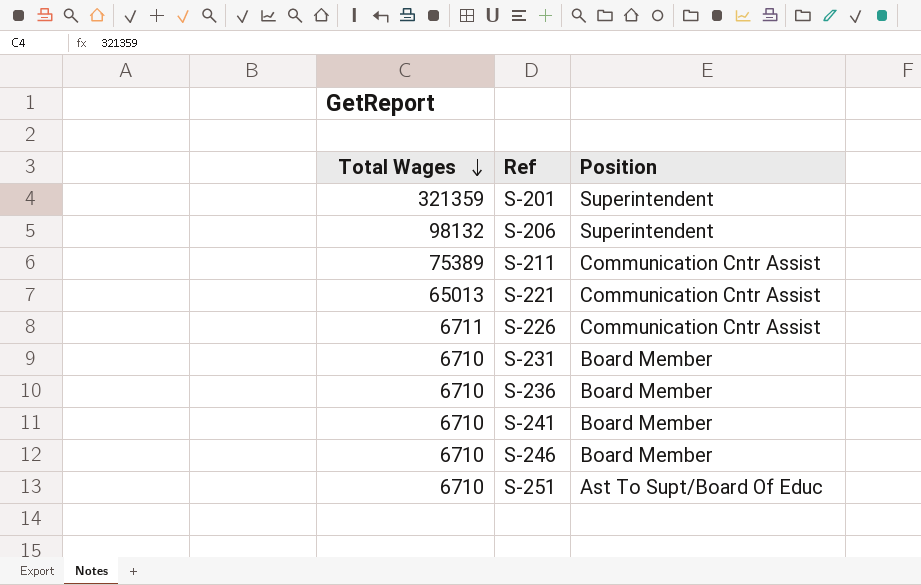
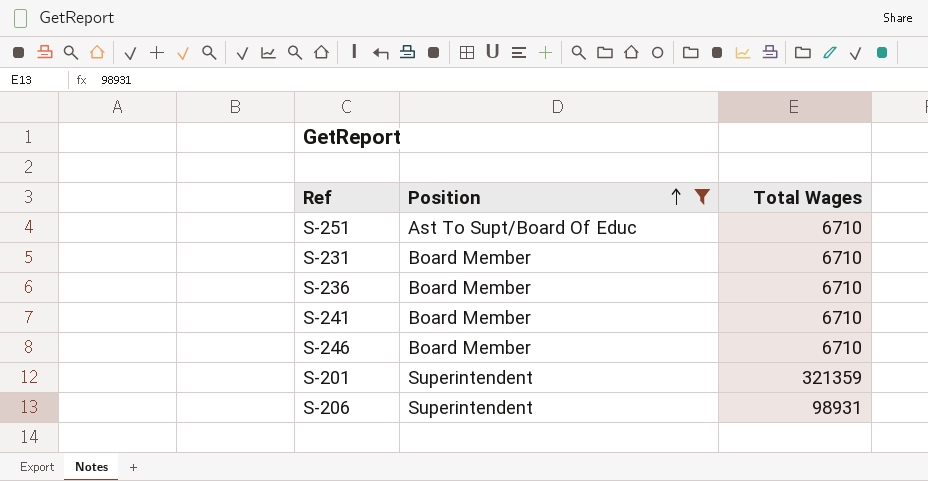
filter: none -> Position != Communication Cntr Assist
row order: Total Wages descending -> Position ascending
column Total Wages | position: 1 -> 3
S-206 | Total Wages: 98132 -> 98931

